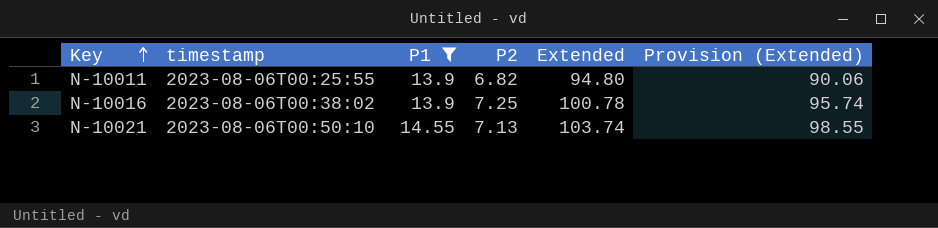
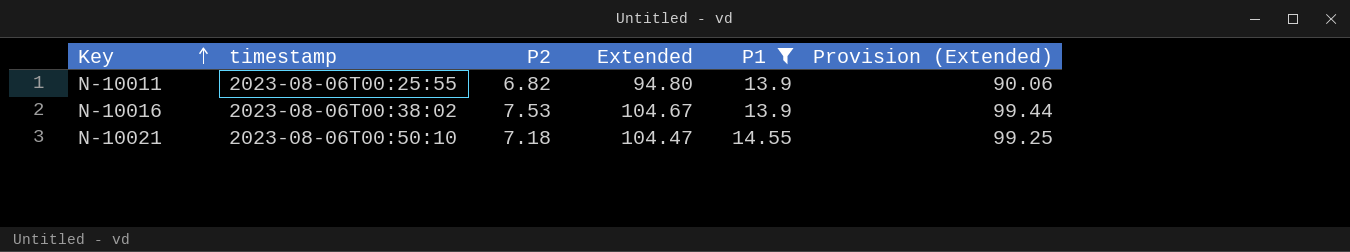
column P1 | position: 3 -> 5
N-10016 | P2: 7.25 -> 7.53
N-10016 | Extended: 100.78 -> 104.67
N-10016 | Provision (Extended): 95.74 -> 99.44
N-10021 | P2: 7.13 -> 7.18
N-10021 | Extended: 103.74 -> 104.47
N-10021 | Provision (Extended): 98.55 -> 99.25

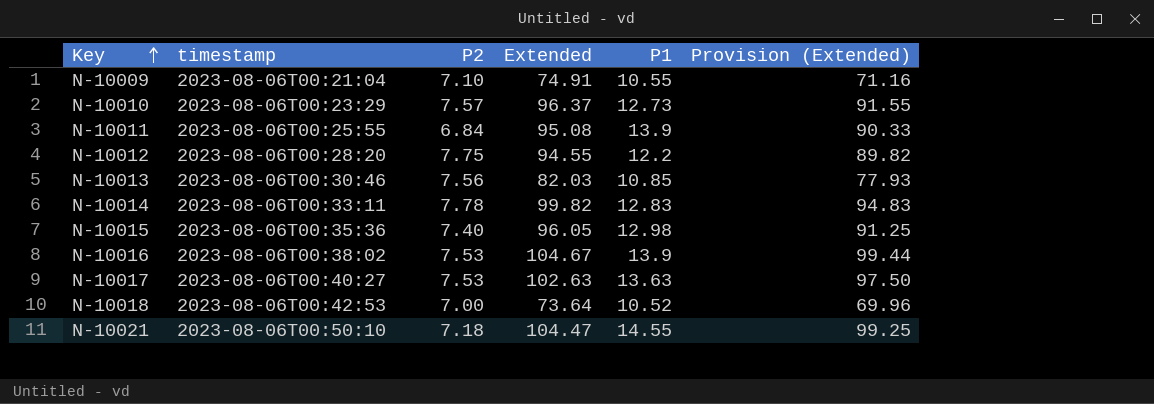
filter: P1 >= 13.9 -> none
N-10011 | P2: 6.82 -> 6.84
N-10011 | Extended: 94.80 -> 95.08
N-10011 | Provision (Extended): 90.06 -> 90.33

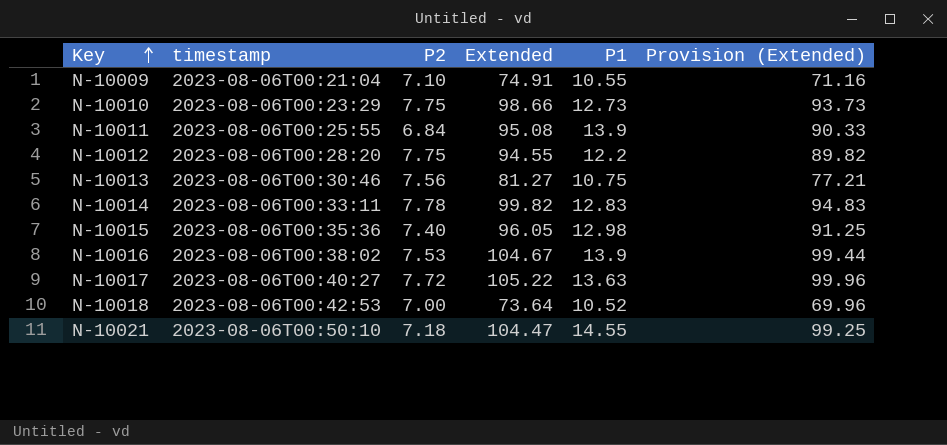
N-10010 | P2: 7.57 -> 7.75
N-10010 | Extended: 96.37 -> 98.66
N-10010 | Provision (Extended): 91.55 -> 93.73
N-10013 | Extended: 82.03 -> 81.27
N-10013 | P1: 10.85 -> 10.75
N-10013 | Provision (Extended): 77.93 -> 77.21
N-10017 | P2: 7.53 -> 7.72
N-10017 | Extended: 102.63 -> 105.22
N-10017 | Provision (Extended): 97.50 -> 99.96

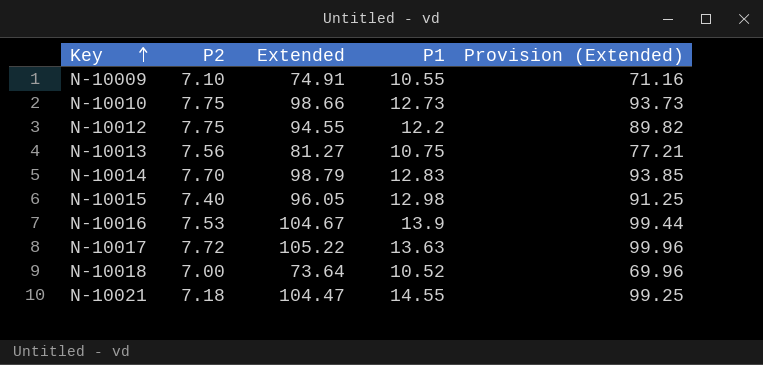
column timestamp | position: 2 -> none
row N-10011: 2023-08-06T00:25:55 | 6.84 | 95.08 | 13.9 | 90.33 -> none
N-10014 | P2: 7.78 -> 7.70
N-10014 | Extended: 99.82 -> 98.79
N-10014 | Provision (Extended): 94.83 -> 93.85

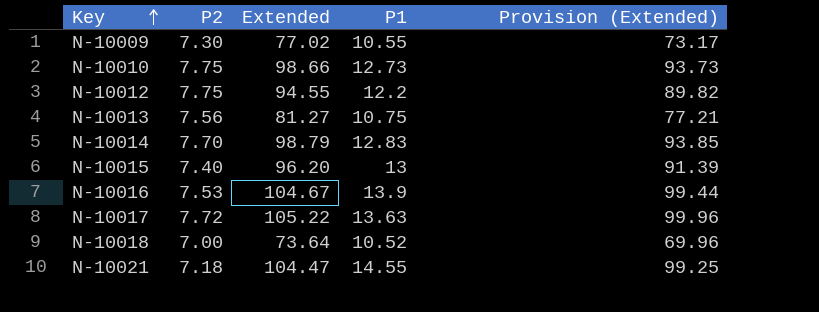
N-10009 | P2: 7.10 -> 7.30
N-10009 | Extended: 74.91 -> 77.02
N-10009 | Provision (Extended): 71.16 -> 73.17
N-10015 | Extended: 96.05 -> 96.20
N-10015 | P1: 12.98 -> 13
N-10015 | Provision (Extended): 91.25 -> 91.39

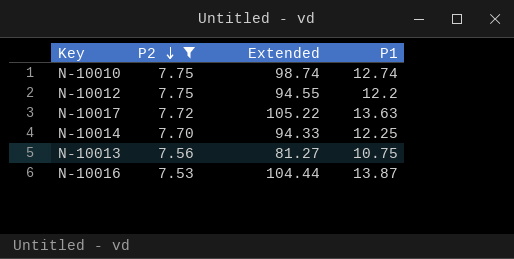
filter: none -> P2 >= 7.53
row order: Key ascending -> P2 descending
column Provision (Extended) | formula: [Extended] * 0.95 -> none
N-10010 | Extended: 98.66 -> 98.74
N-10010 | P1: 12.73 -> 12.74
N-10014 | Extended: 98.79 -> 94.33
N-10014 | P1: 12.83 -> 12.25
N-10016 | Extended: 104.67 -> 104.44
N-10016 | P1: 13.9 -> 13.87

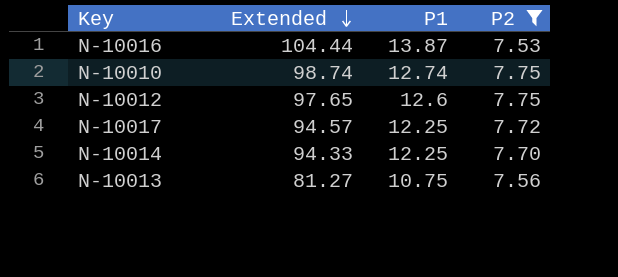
row order: P2 descending -> Extended descending
column P2 | position: 2 -> 4
N-10012 | Extended: 94.55 -> 97.65
N-10012 | P1: 12.2 -> 12.6
N-10017 | Extended: 105.22 -> 94.57
N-10017 | P1: 13.63 -> 12.25

